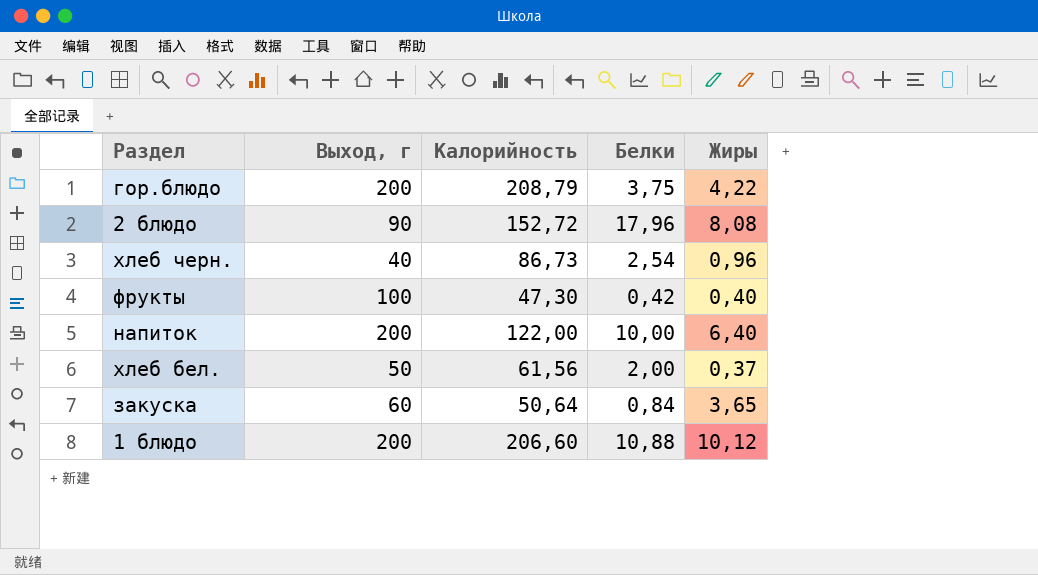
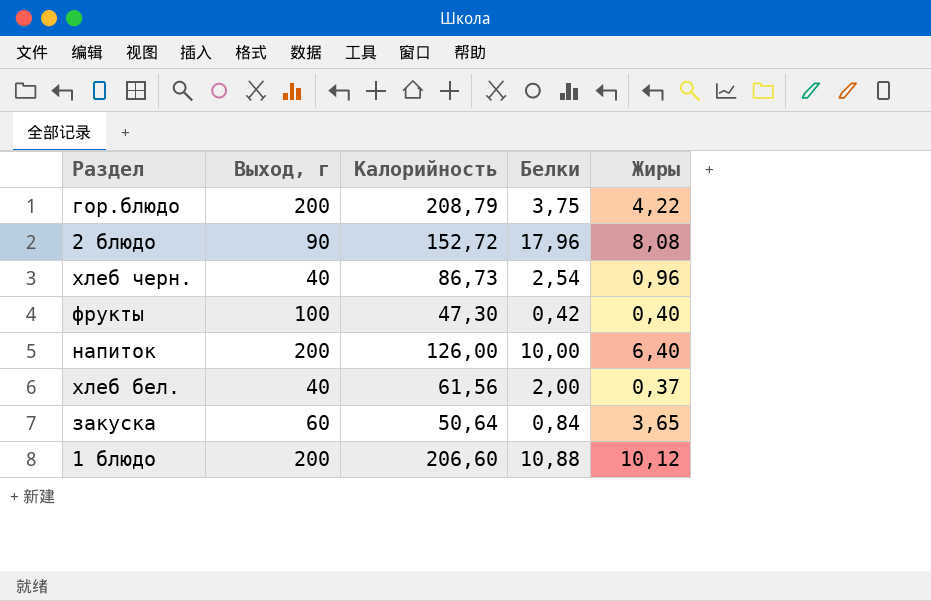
напиток | Калорийность: 122,00 -> 126,00
хлеб бел. | Выход, г: 50 -> 40

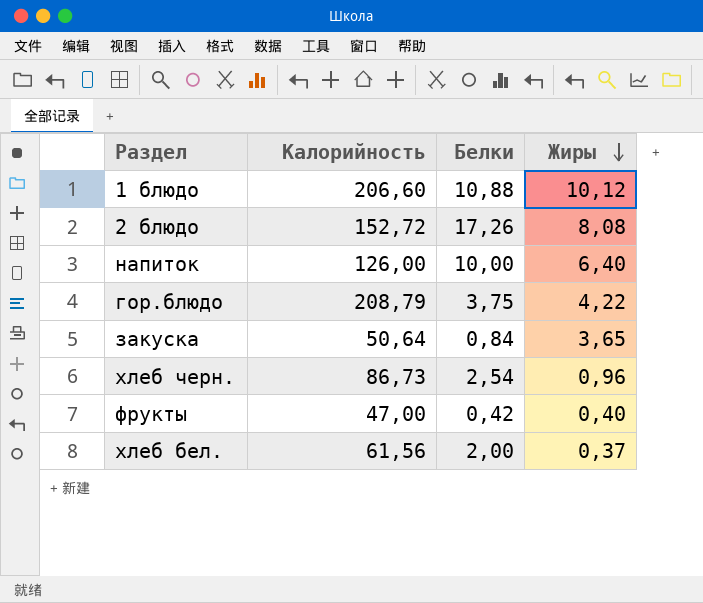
row order: none -> Жиры descending
column Выход, г | position: 2 -> none
2 блюдо | Белки: 17,96 -> 17,26
фрукты | Калорийность: 47,30 -> 47,00

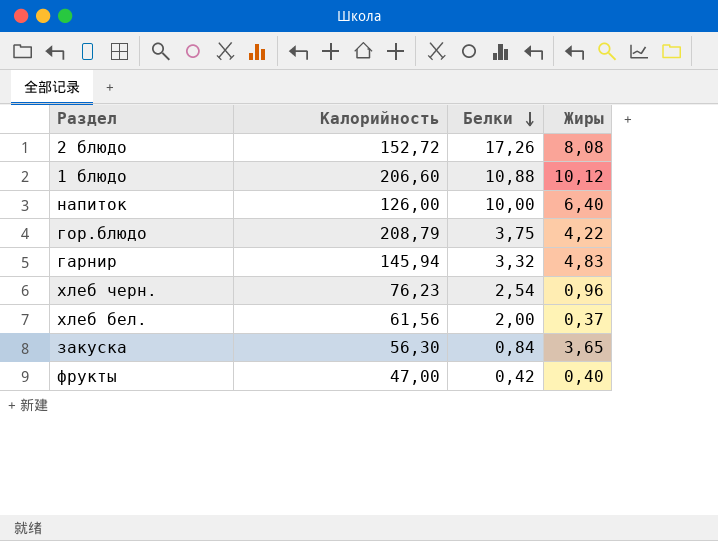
row order: Жиры descending -> Белки descending
row гарнир: none -> 145,94 | 3,32 | 4,83
хлеб черн. | Калорийность: 86,73 -> 76,23
закуска | Калорийность: 50,64 -> 56,30

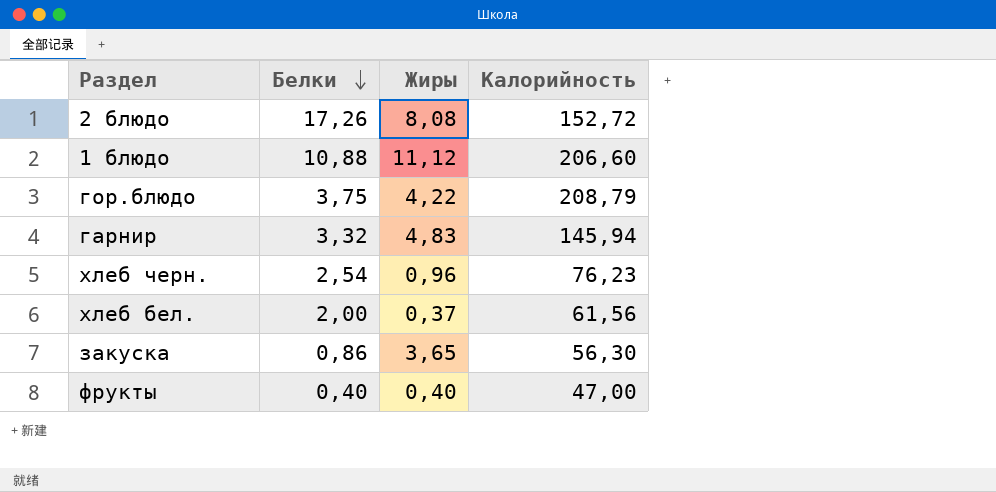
column Калорийность | position: 2 -> 4
row напиток: 126,00 | 10,00 | 6,40 -> none
1 блюдо | Жиры: 10,12 -> 11,12
закуска | Белки: 0,84 -> 0,86
фрукты | Белки: 0,42 -> 0,40

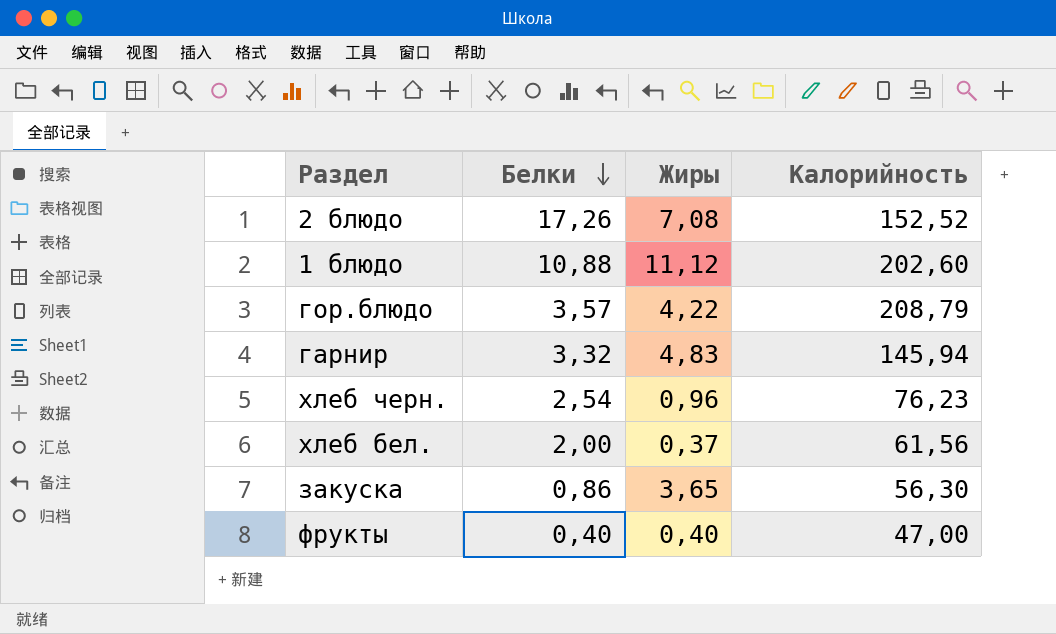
2 блюдо | Жиры: 8,08 -> 7,08
2 блюдо | Калорийность: 152,72 -> 152,52
1 блюдо | Калорийность: 206,60 -> 202,60
гор.блюдо | Белки: 3,75 -> 3,57

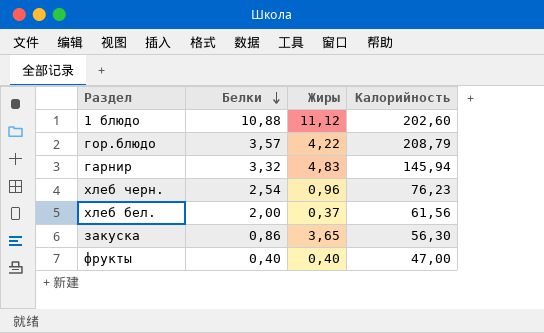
row 2 блюдо: 17,26 | 7,08 | 152,52 -> none

